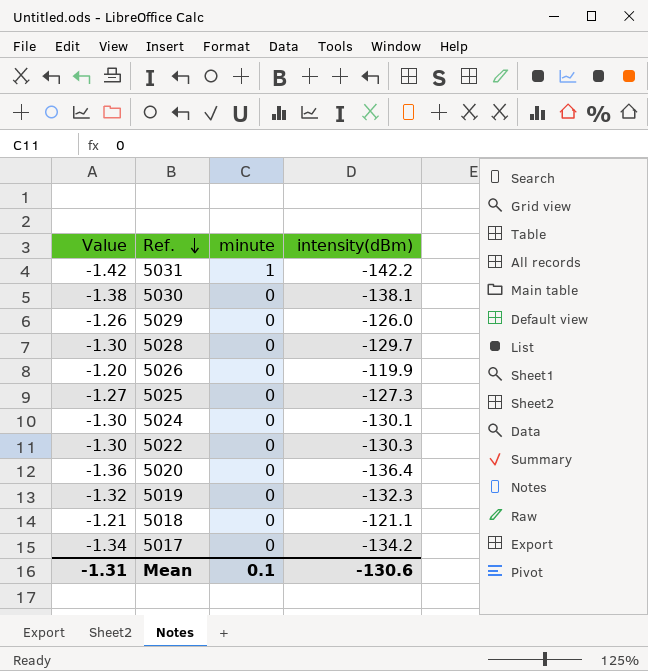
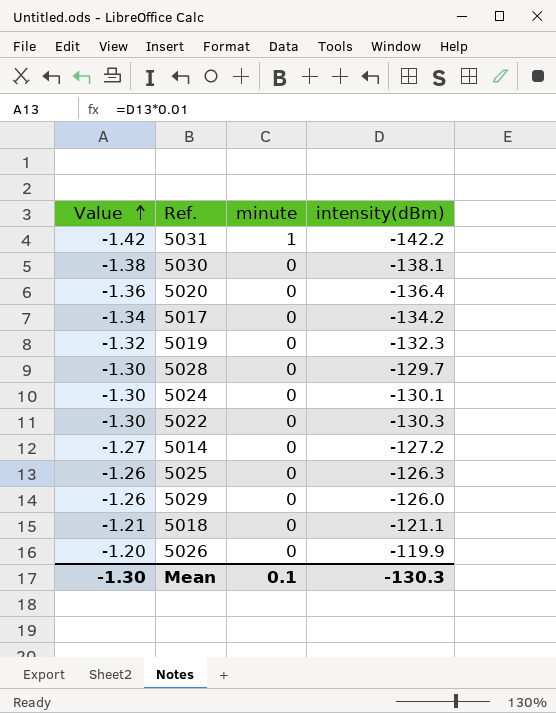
row order: Ref. descending -> Value ascending
row 5014: none -> -1.27 | 0 | -127.2
5025 | Value: -1.27 -> -1.26
5025 | intensity(dBm): -127.3 -> -126.3
Mean | Value: -1.31 -> -1.30
Mean | intensity(dBm): -130.6 -> -130.3

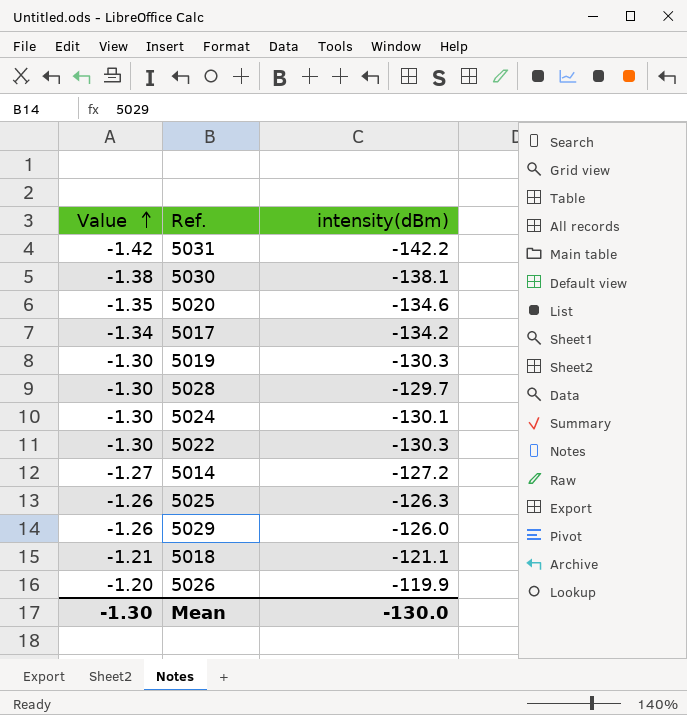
column minute | position: 3 -> none
5020 | Value: -1.36 -> -1.35
5020 | intensity(dBm): -136.4 -> -134.6
5019 | Value: -1.32 -> -1.30
5019 | intensity(dBm): -132.3 -> -130.3
Mean | intensity(dBm): -130.3 -> -130.0

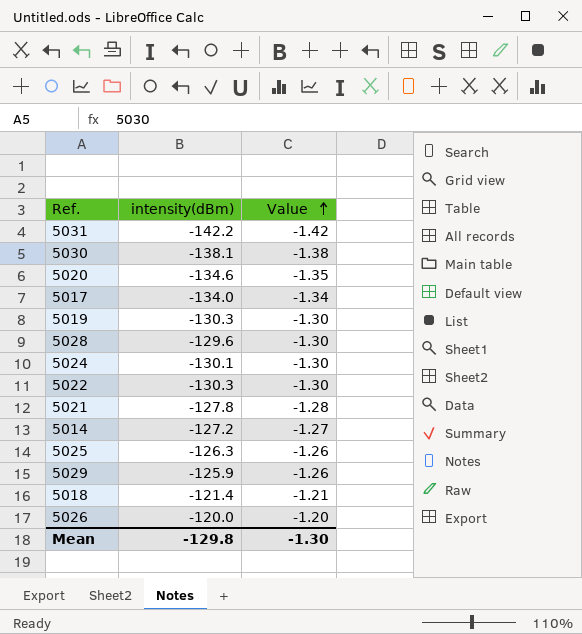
column Value | position: 1 -> 3
5017 | intensity(dBm): -134.2 -> -134.0
5028 | intensity(dBm): -129.7 -> -129.6
row 5021: none -> -127.8 | -1.28
5029 | intensity(dBm): -126.0 -> -125.9
5018 | intensity(dBm): -121.1 -> -121.4
5026 | intensity(dBm): -119.9 -> -120.0
Mean | intensity(dBm): -130.0 -> -129.8

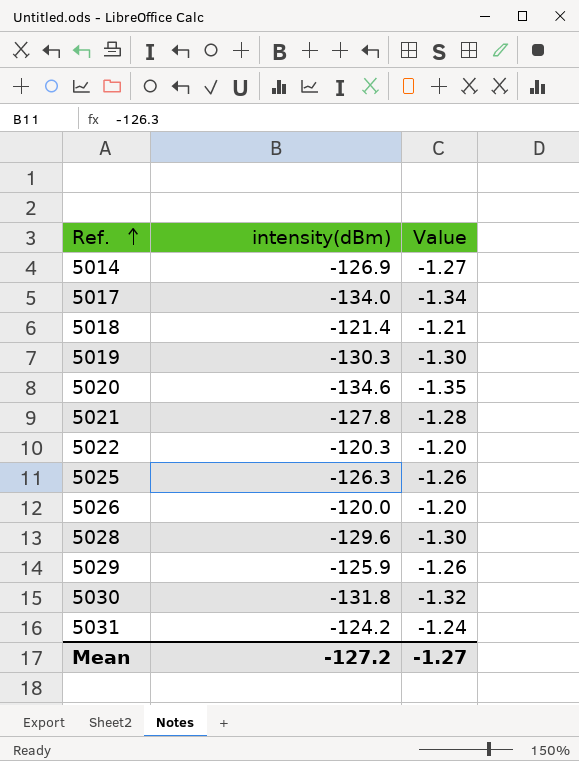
row order: Value ascending -> Ref. ascending
row 5024: -130.1 | -1.30 -> none
5014 | intensity(dBm): -127.2 -> -126.9
5022 | intensity(dBm): -130.3 -> -120.3
5022 | Value: -1.30 -> -1.20
5030 | intensity(dBm): -138.1 -> -131.8
5030 | Value: -1.38 -> -1.32
5031 | intensity(dBm): -142.2 -> -124.2
5031 | Value: -1.42 -> -1.24
Mean | intensity(dBm): -129.8 -> -127.2
Mean | Value: -1.30 -> -1.27

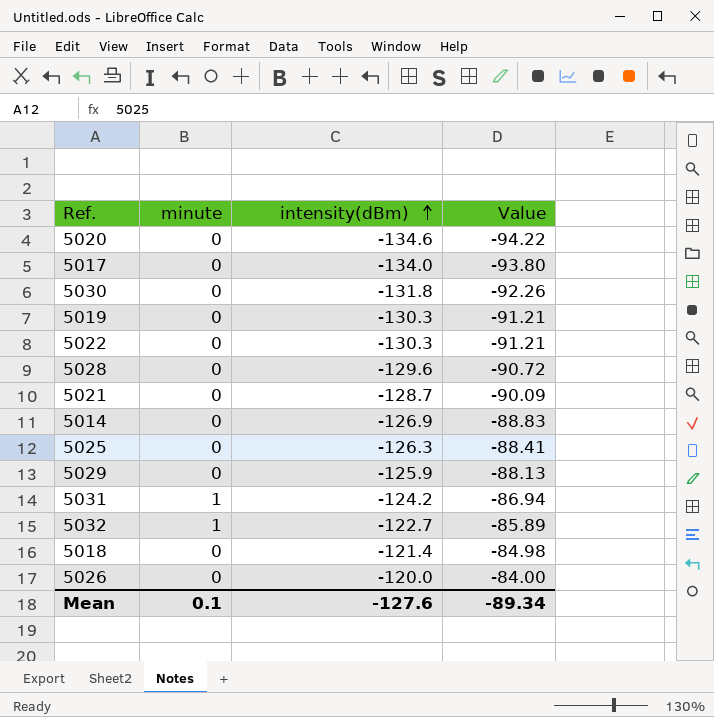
row order: Ref. ascending -> intensity(dBm) ascending
column minute | position: none -> 2
column Value | formula: [intensity(dBm)] * 0.01 -> [intensity(dBm)] * 0.7
5022 | intensity(dBm): -120.3 -> -130.3
5021 | intensity(dBm): -127.8 -> -128.7
row 5032: none -> 1 | -122.7 | -85.89
Mean | intensity(dBm): -127.2 -> -127.6
Mean | Value: -1.27 -> -89.34

